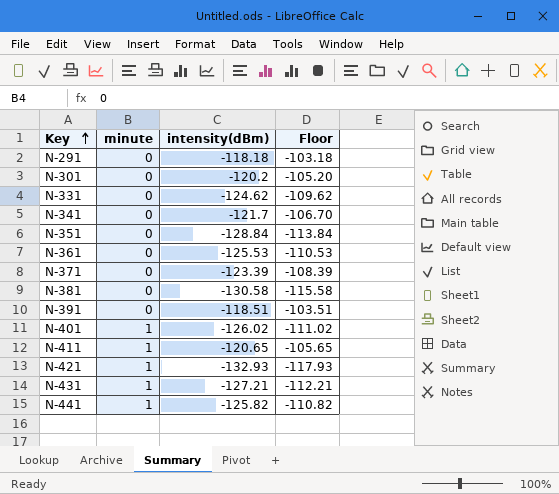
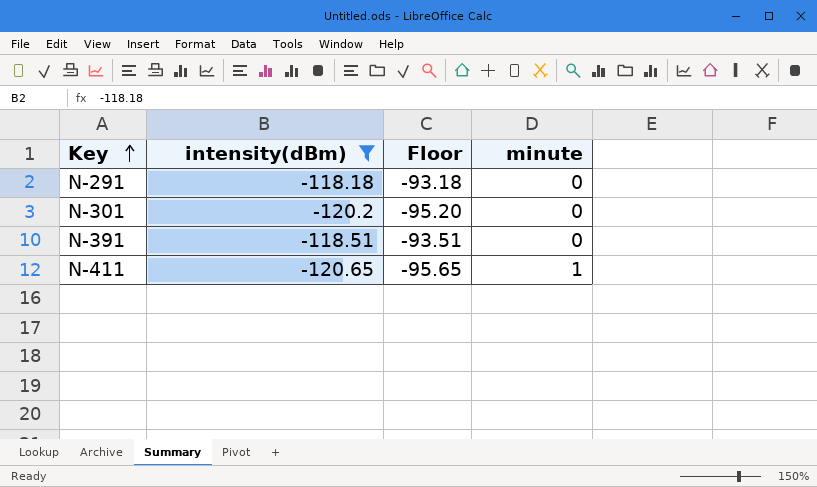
filter: none -> intensity(dBm) >= -120.65
column Floor | formula: [intensity(dBm)] + 15 -> [intensity(dBm)] + 25
column minute | position: 2 -> 4

